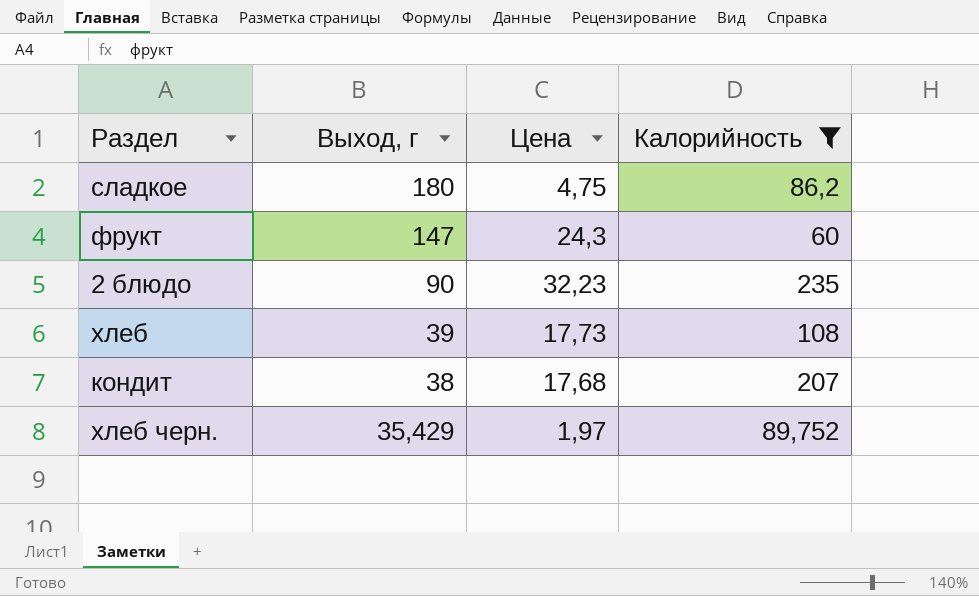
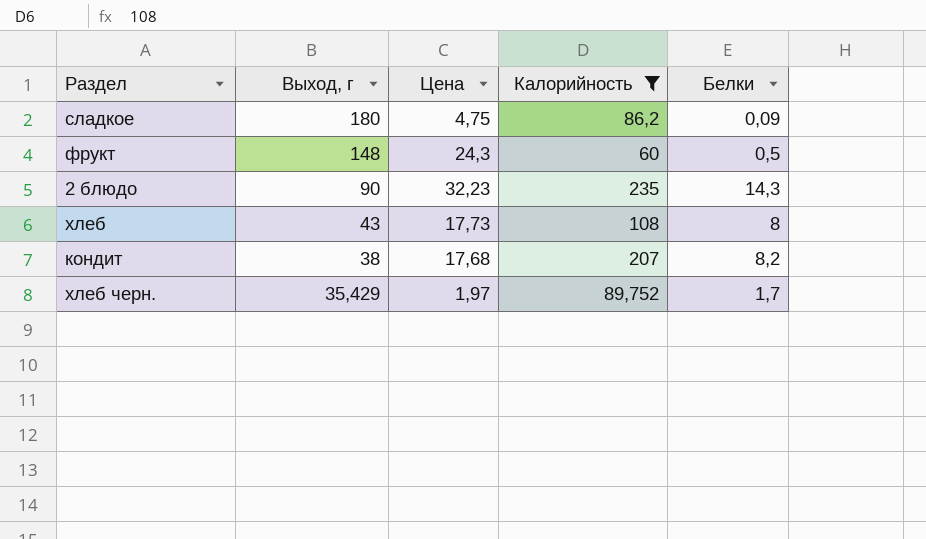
column Белки | position: none -> 5
фрукт | Выход, г: 147 -> 148
хлеб | Выход, г: 39 -> 43

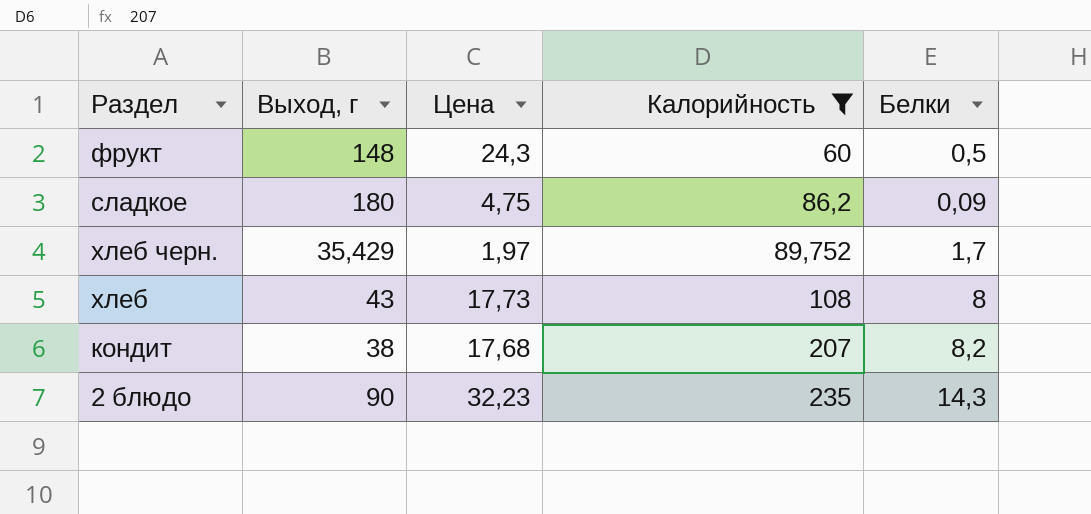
row order: Выход, г descending -> Калорийность ascending

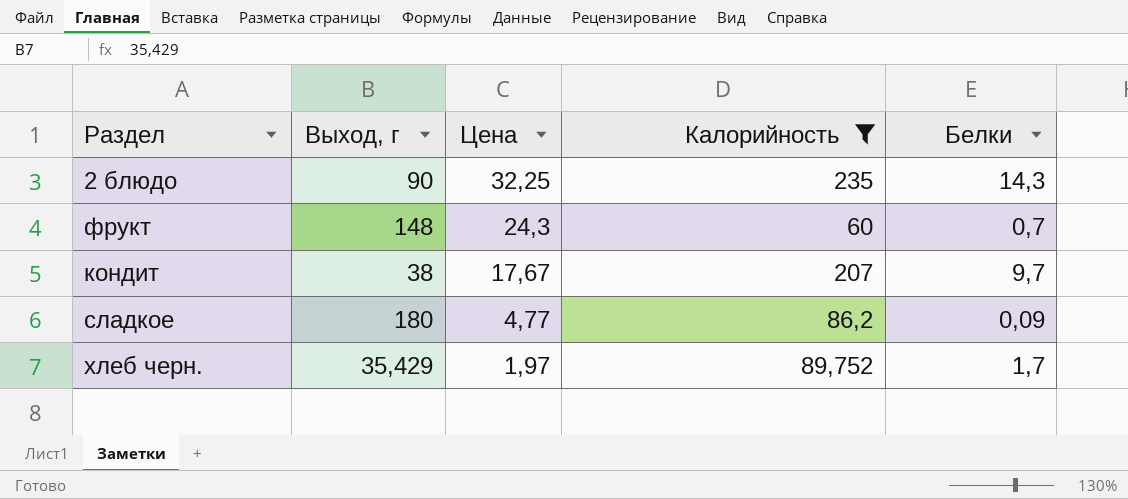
row order: Калорийность ascending -> Цена descending
row хлеб: 43 | 17,73 | 108 | 8 -> none
2 блюдо | Цена: 32,23 -> 32,25
фрукт | Белки: 0,5 -> 0,7
кондит | Цена: 17,68 -> 17,67
кондит | Белки: 8,2 -> 9,7
сладкое | Цена: 4,75 -> 4,77

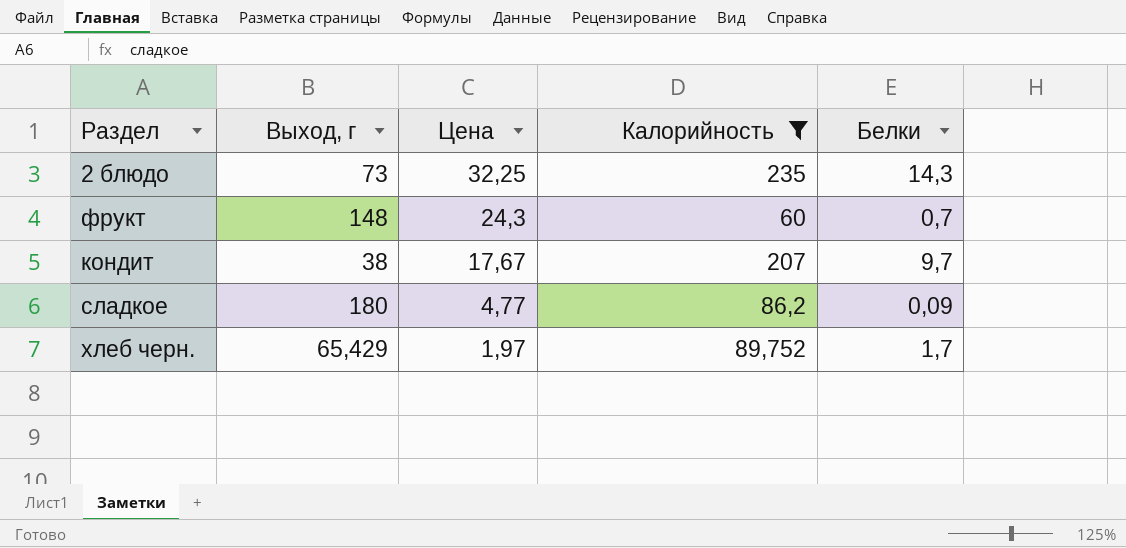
2 блюдо | Выход, г: 90 -> 73
хлеб черн. | Выход, г: 35,429 -> 65,429

